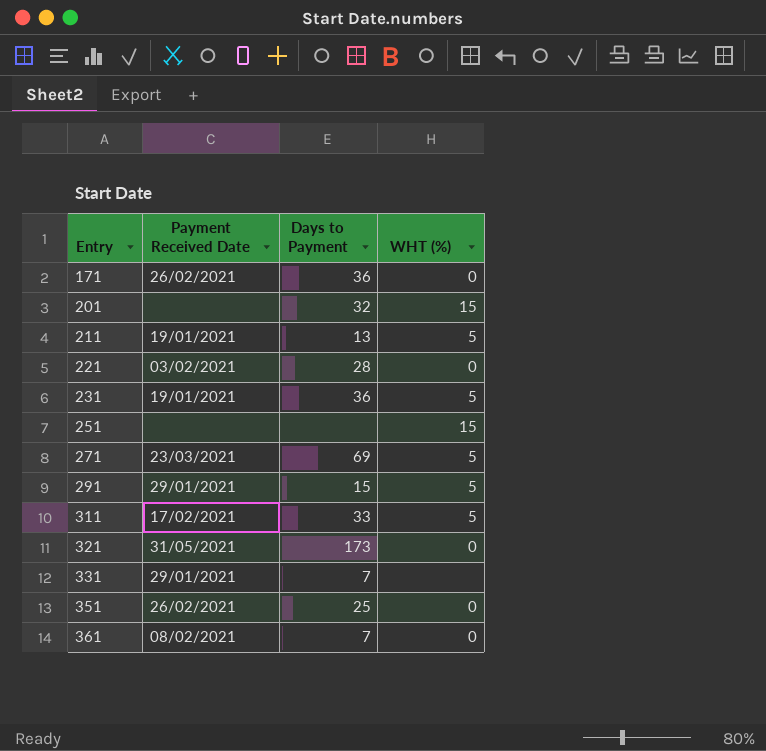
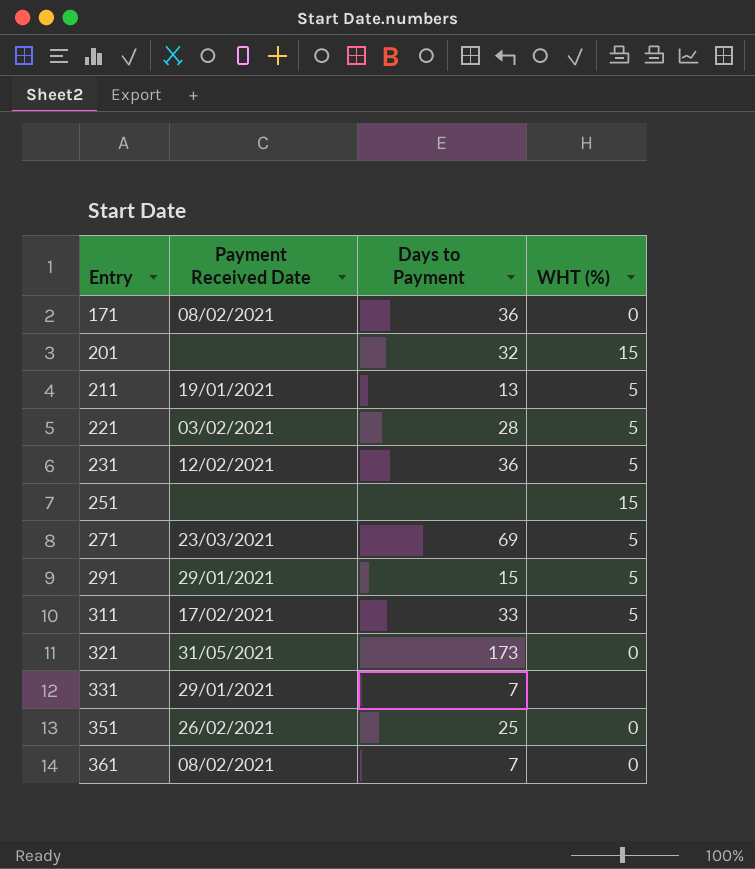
171 | Payment Received Date: 26/02/2021 -> 08/02/2021
221 | WHT (%): 0 -> 5
231 | Payment Received Date: 19/01/2021 -> 12/02/2021

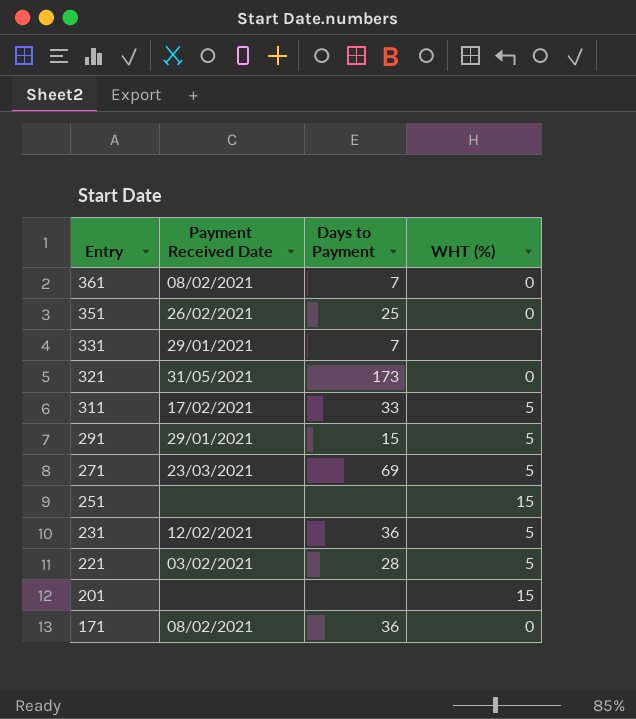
row order: Entry ascending -> Entry descending
row 211: 19/01/2021 | 13 | 5 -> none
201 | Days to Payment: 32 -> none

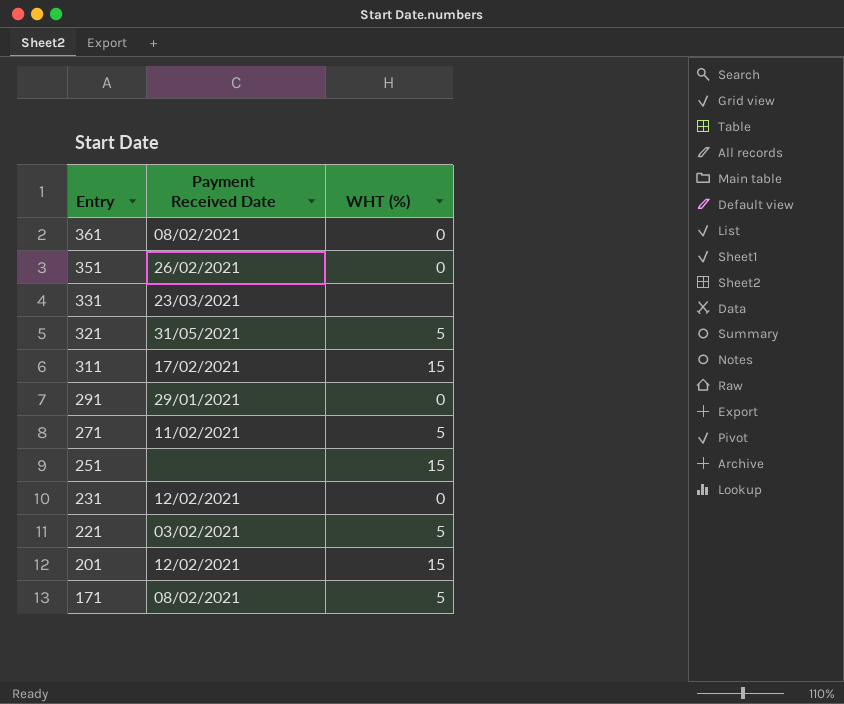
column Days to Payment | position: 3 -> none
331 | Payment Received Date: 29/01/2021 -> 23/03/2021
321 | WHT (%): 0 -> 5
311 | WHT (%): 5 -> 15
291 | WHT (%): 5 -> 0
271 | Payment Received Date: 23/03/2021 -> 11/02/2021
231 | WHT (%): 5 -> 0
201 | Payment Received Date: none -> 12/02/2021
171 | WHT (%): 0 -> 5

